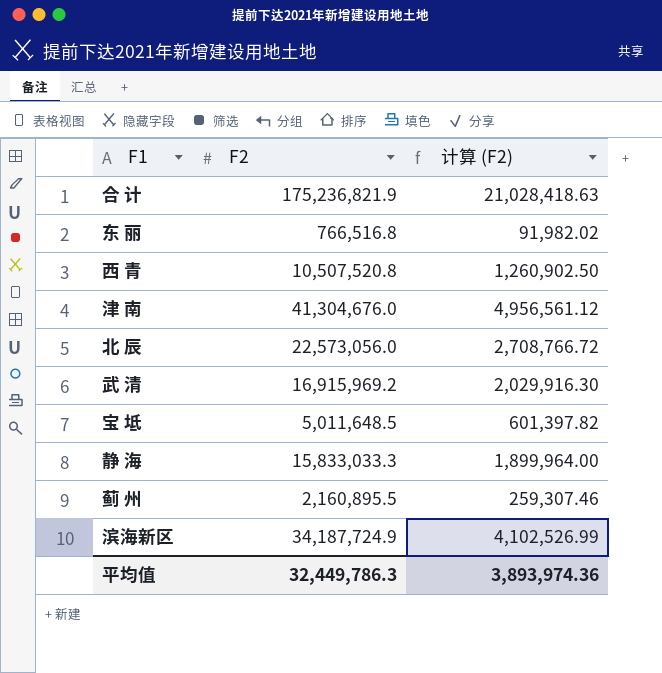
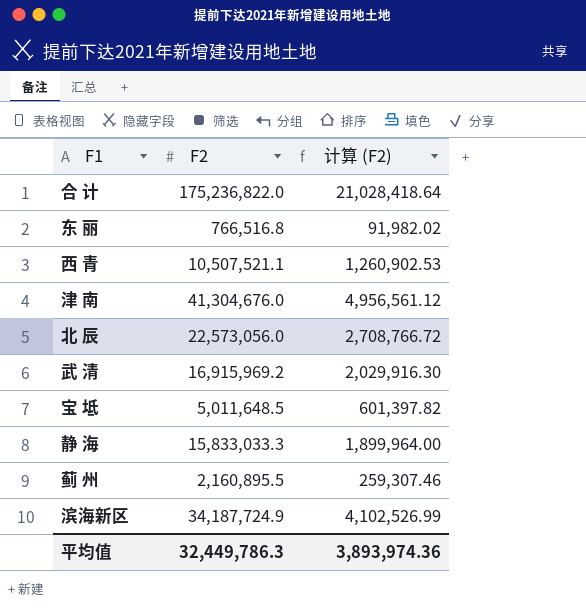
合 计 | F2: 175,236,821.9 -> 175,236,822.0
合 计 | 计算 (F2): 21,028,418.63 -> 21,028,418.64
西 青 | F2: 10,507,520.8 -> 10,507,521.1
西 青 | 计算 (F2): 1,260,902.50 -> 1,260,902.53

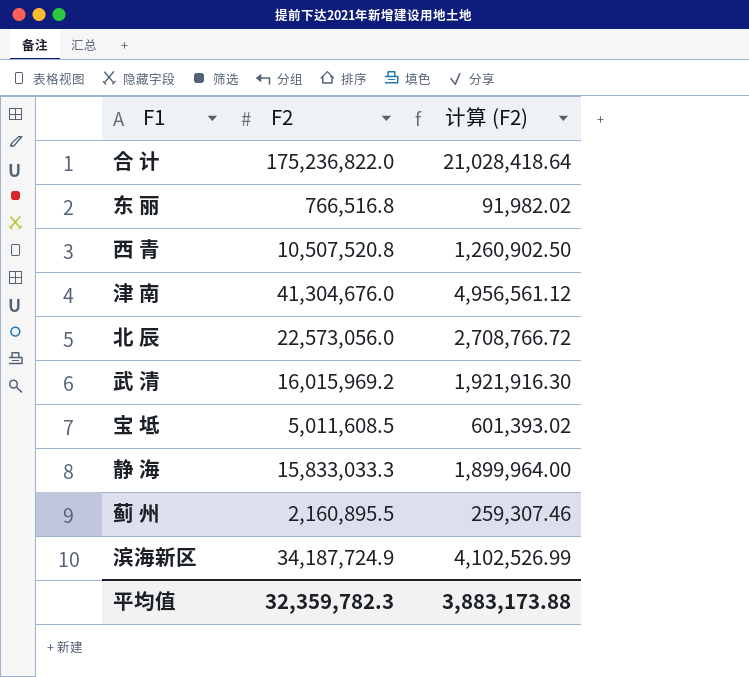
西 青 | F2: 10,507,521.1 -> 10,507,520.8
西 青 | 计算 (F2): 1,260,902.53 -> 1,260,902.50
武 清 | F2: 16,915,969.2 -> 16,015,969.2
武 清 | 计算 (F2): 2,029,916.30 -> 1,921,916.30
宝 坻 | F2: 5,011,648.5 -> 5,011,608.5
宝 坻 | 计算 (F2): 601,397.82 -> 601,393.02
平均值 | F2: 32,449,786.3 -> 32,359,782.3
平均值 | 计算 (F2): 3,893,974.36 -> 3,883,173.88

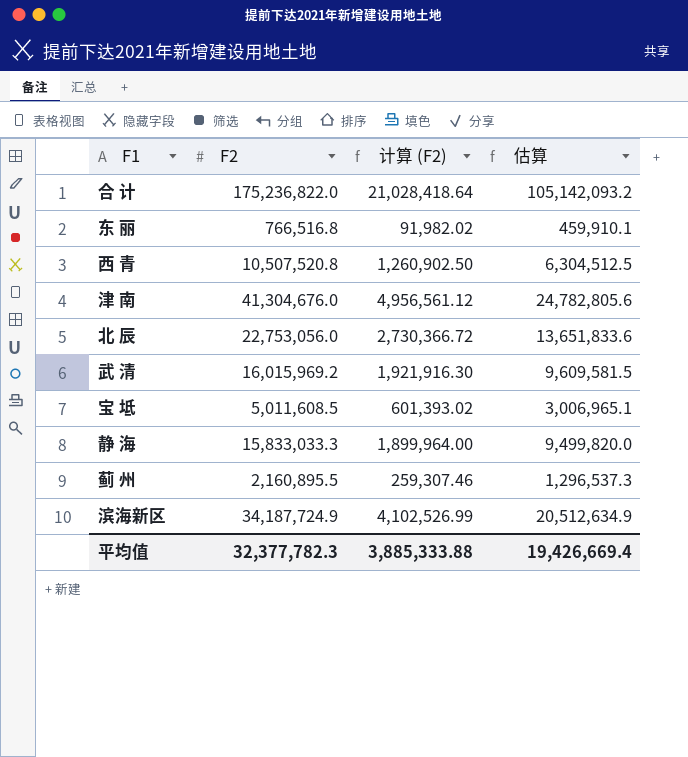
column 估算 | formula: none -> [F2] * 0.6
北 辰 | F2: 22,573,056.0 -> 22,753,056.0
北 辰 | 计算 (F2): 2,708,766.72 -> 2,730,366.72
平均值 | F2: 32,359,782.3 -> 32,377,782.3
平均值 | 计算 (F2): 3,883,173.88 -> 3,885,333.88

